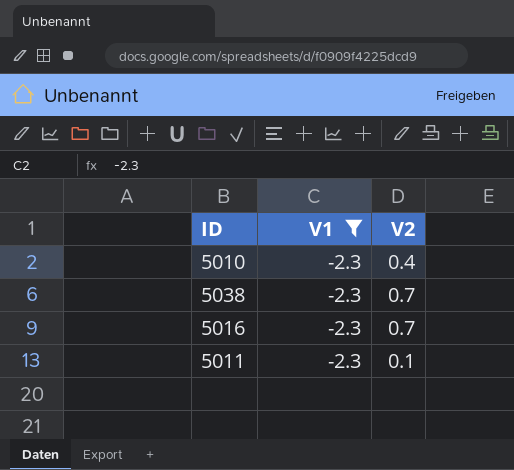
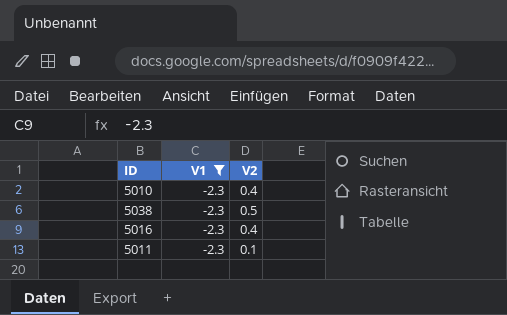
5038 | V2: 0.7 -> 0.5
5016 | V2: 0.7 -> 0.4

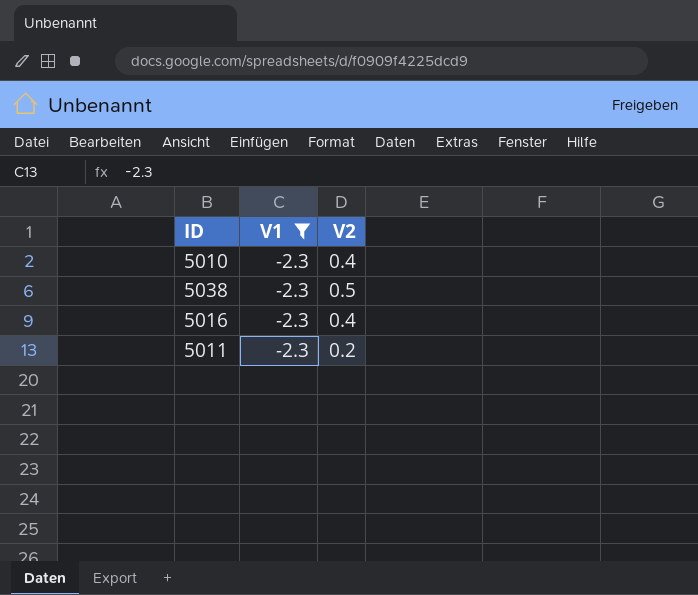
5011 | V2: 0.1 -> 0.2

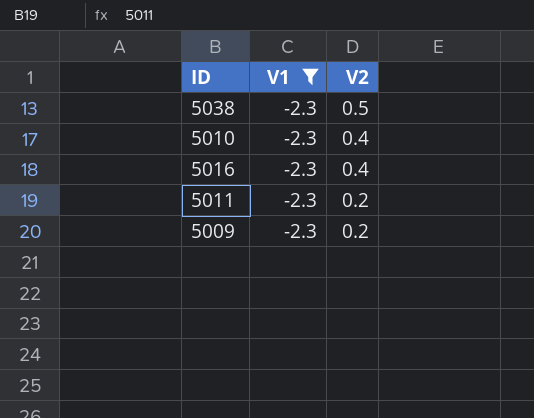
row order: none -> V2 descending
row 5009: none -> -2.3 | 0.2

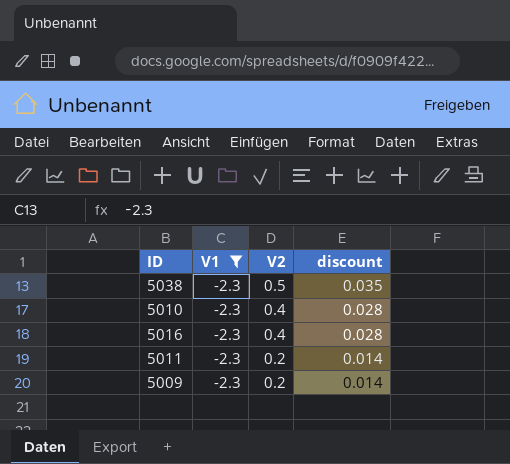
column discount | formula: none -> [V2] * 0.07

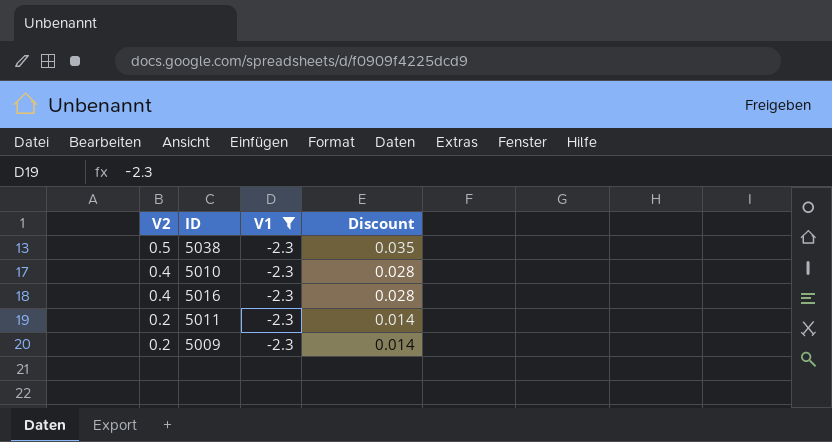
column V2 | position: 3 -> 1
column name: discount -> Discount

